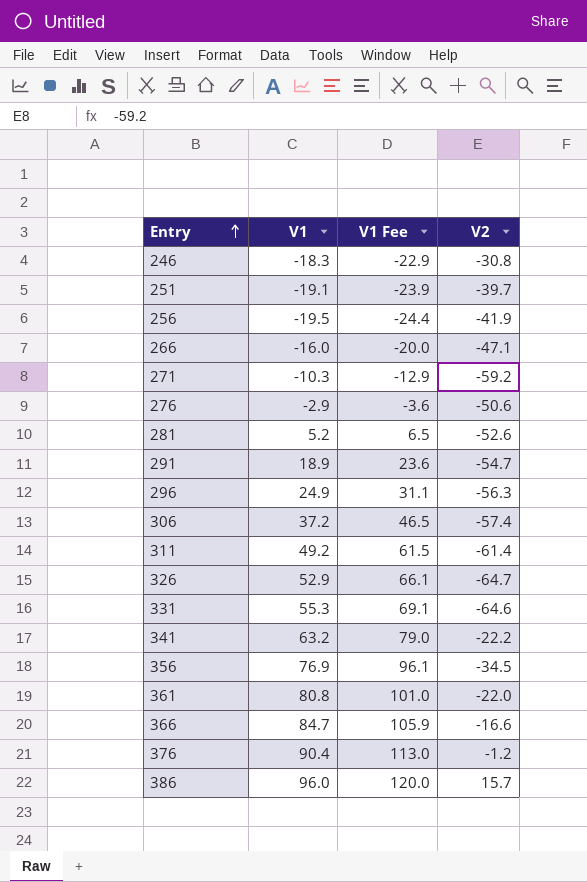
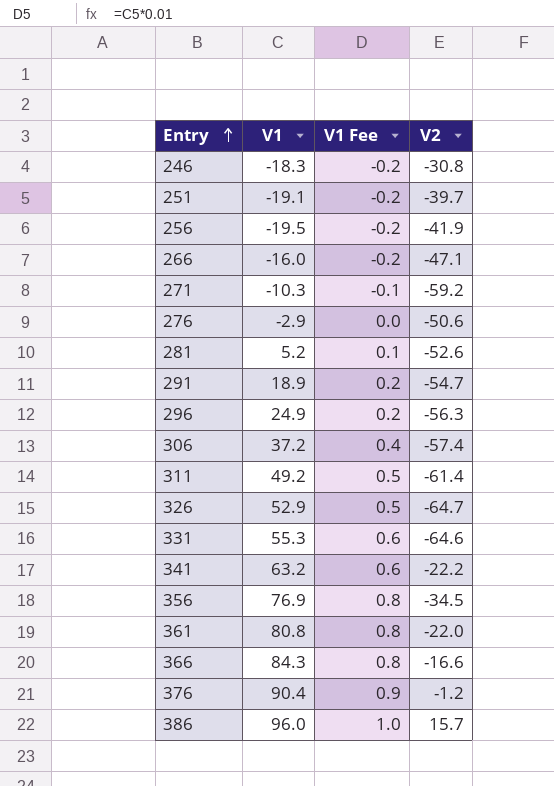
column V1 Fee | formula: [V1] * 1.25 -> [V1] * 0.01
366 | V1: 84.7 -> 84.3

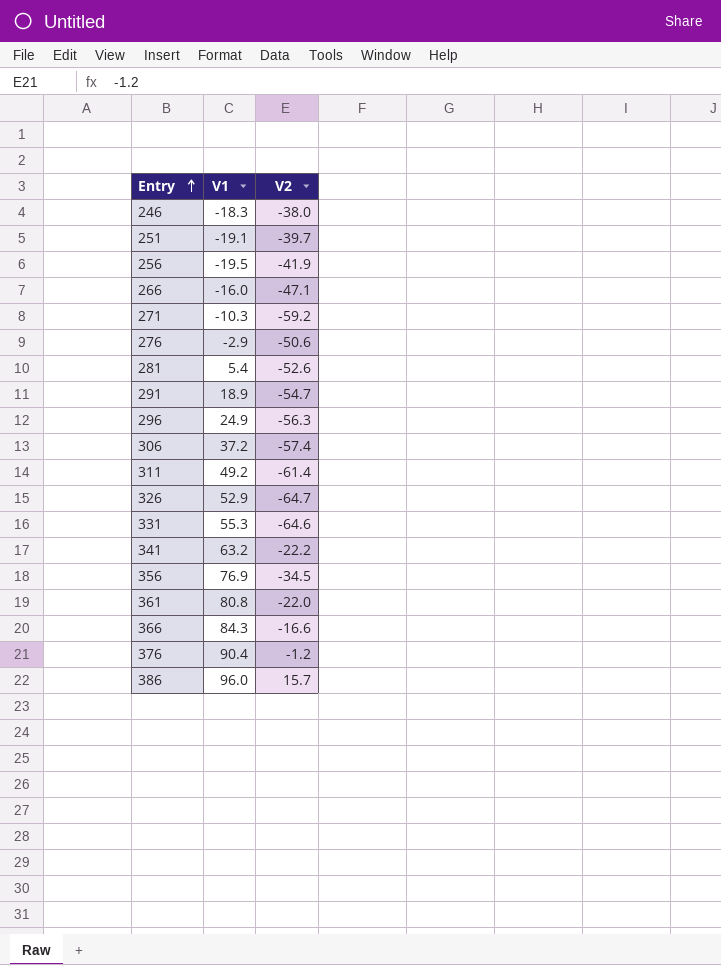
column V1 Fee | formula: [V1] * 0.01 -> none
246 | V2: -30.8 -> -38.0
281 | V1: 5.2 -> 5.4

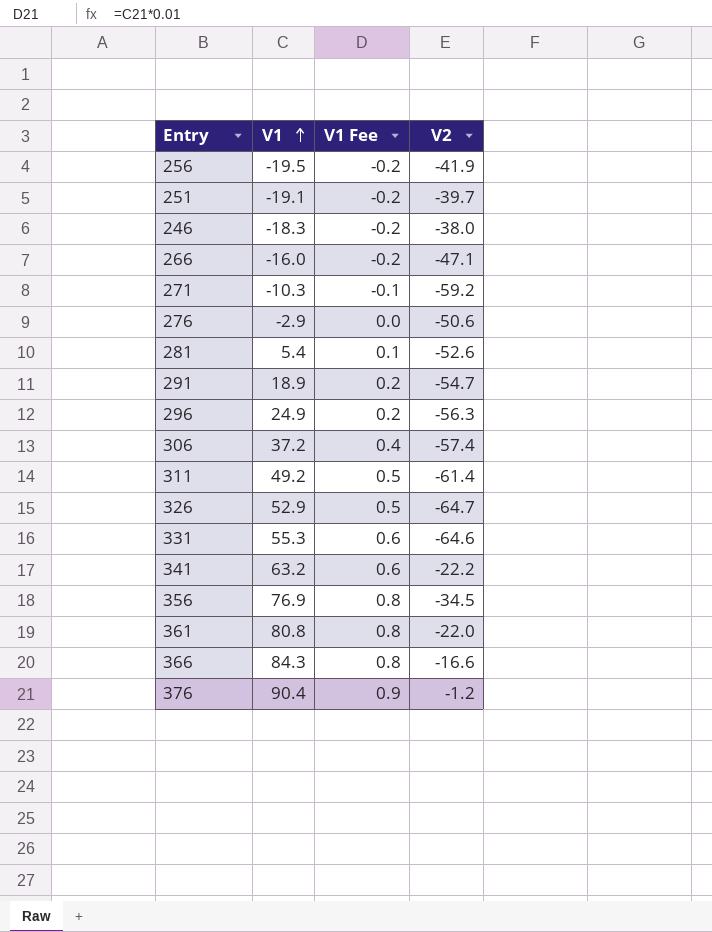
row order: Entry ascending -> V1 ascending
column V1 Fee | formula: none -> [V1] * 0.01
row 386: 96.0 | 15.7 -> none

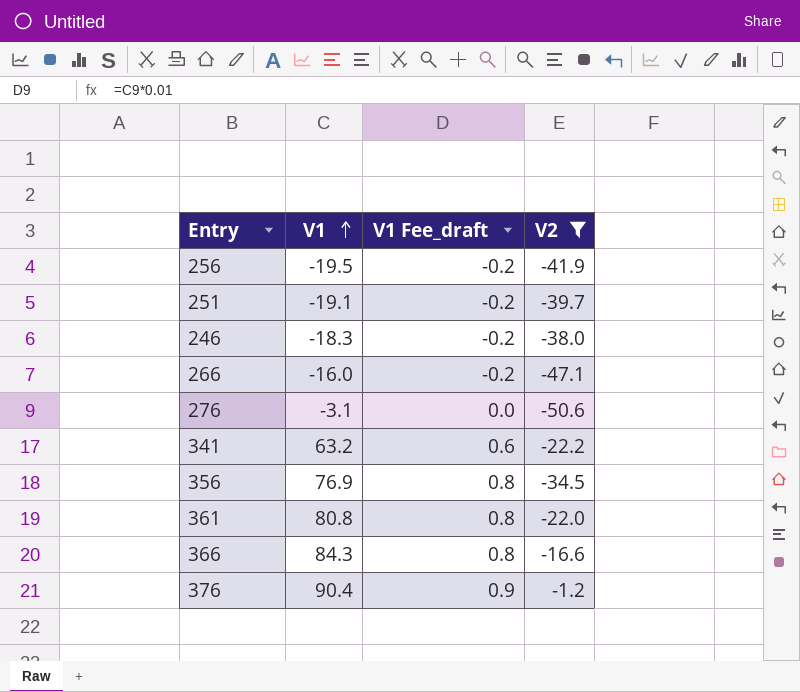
filter: none -> V2 >= -50.6
column name: V1 Fee -> V1 Fee_draft
276 | V1: -2.9 -> -3.1

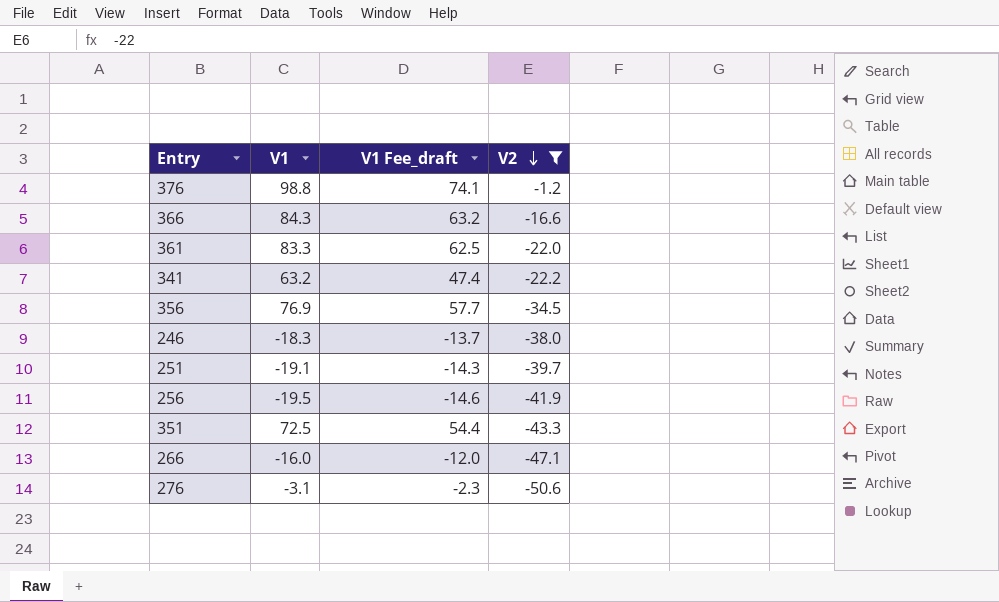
row order: V1 ascending -> V2 descending
column V1 Fee_draft | formula: [V1] * 0.01 -> [V1] * 0.75
376 | V1: 90.4 -> 98.8
361 | V1: 80.8 -> 83.3
row 351: none -> 72.5 | 54.4 | -43.3

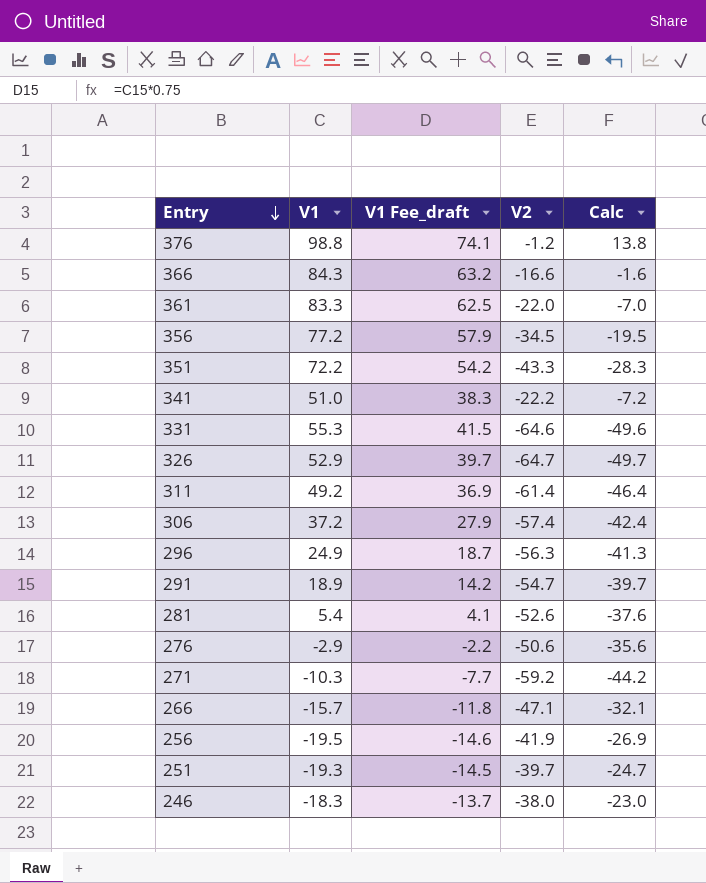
filter: V2 >= -50.6 -> none
row order: V2 descending -> Entry descending
column Calc | formula: none -> [V2] + 15
356 | V1: 76.9 -> 77.2
356 | V1 Fee_draft: 57.7 -> 57.9
351 | V1: 72.5 -> 72.2
351 | V1 Fee_draft: 54.4 -> 54.2
341 | V1: 63.2 -> 51.0
341 | V1 Fee_draft: 47.4 -> 38.3
276 | V1: -3.1 -> -2.9
276 | V1 Fee_draft: -2.3 -> -2.2
266 | V1: -16.0 -> -15.7
266 | V1 Fee_draft: -12.0 -> -11.8
251 | V1: -19.1 -> -19.3
251 | V1 Fee_draft: -14.3 -> -14.5

